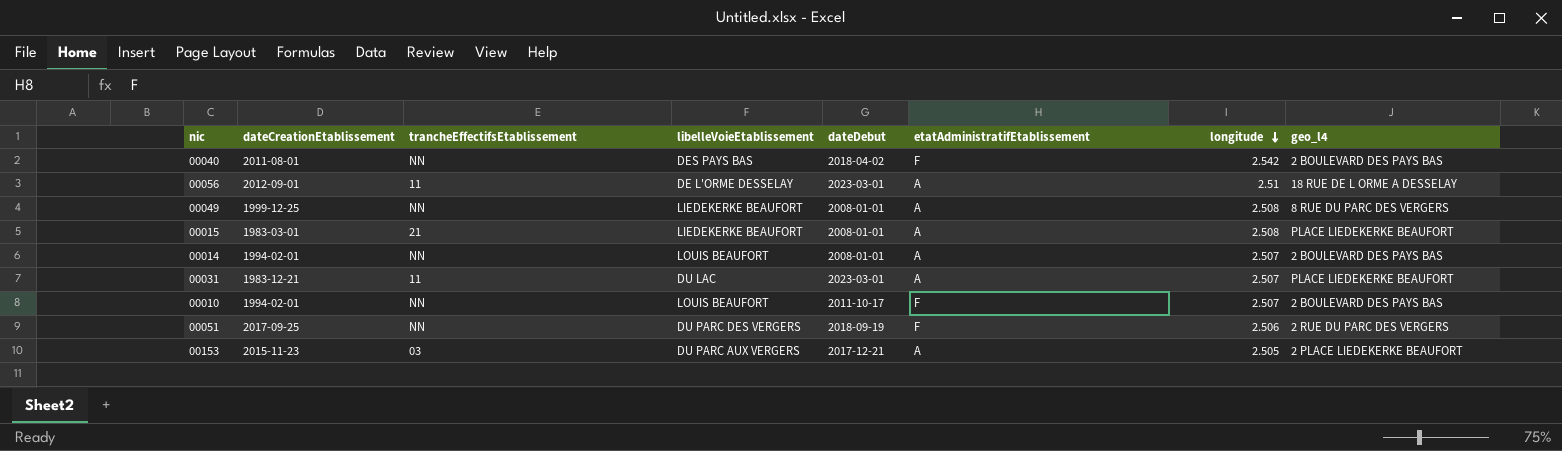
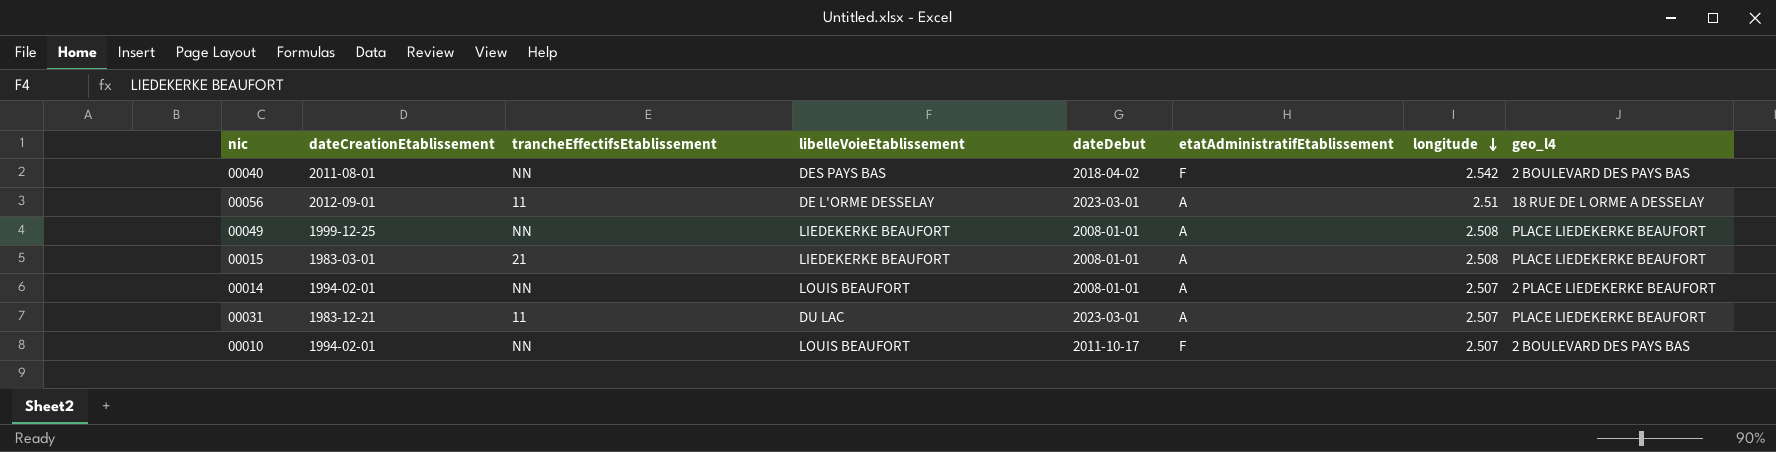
row 00051: 2017-09-25 | NN | DU PARC DES VERGERS | 2018-09-19 | F | 2.506 | 2 RUE DU PARC DES VERGERS -> none
row 00153: 2015-11-23 | 03 | DU PARC AUX VERGERS | 2017-12-21 | A | 2.505 | 2 PLACE LIEDEKERKE BEAUFORT -> none
00049 | geo_l4: 8 RUE DU PARC DES VERGERS -> PLACE LIEDEKERKE BEAUFORT
00014 | geo_l4: 2 BOULEVARD DES PAYS BAS -> 2 PLACE LIEDEKERKE BEAUFORT

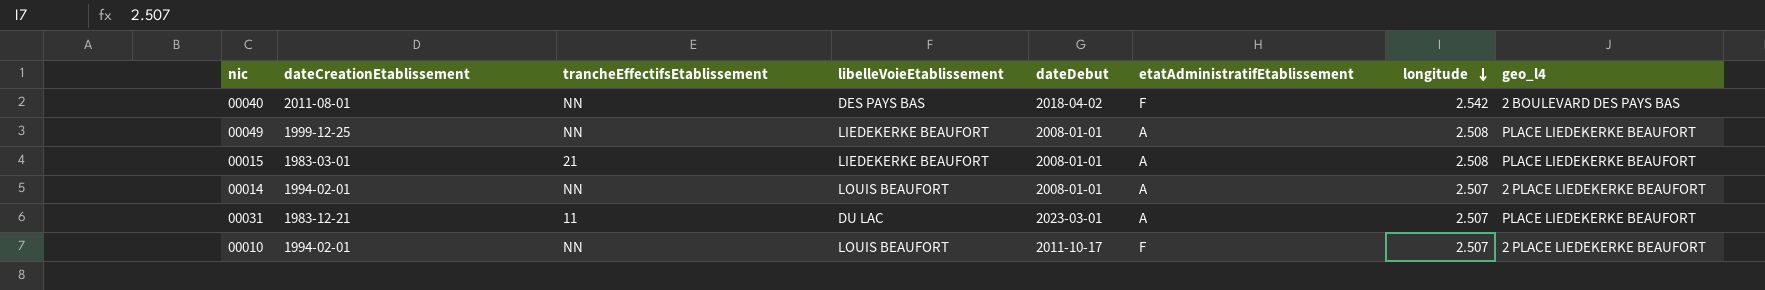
row 00056: 2012-09-01 | 11 | DE L'ORME DESSELAY | 2023-03-01 | A | 2.51 | 18 RUE DE L ORME A DESSELAY -> none
00010 | geo_l4: 2 BOULEVARD DES PAYS BAS -> 2 PLACE LIEDEKERKE BEAUFORT

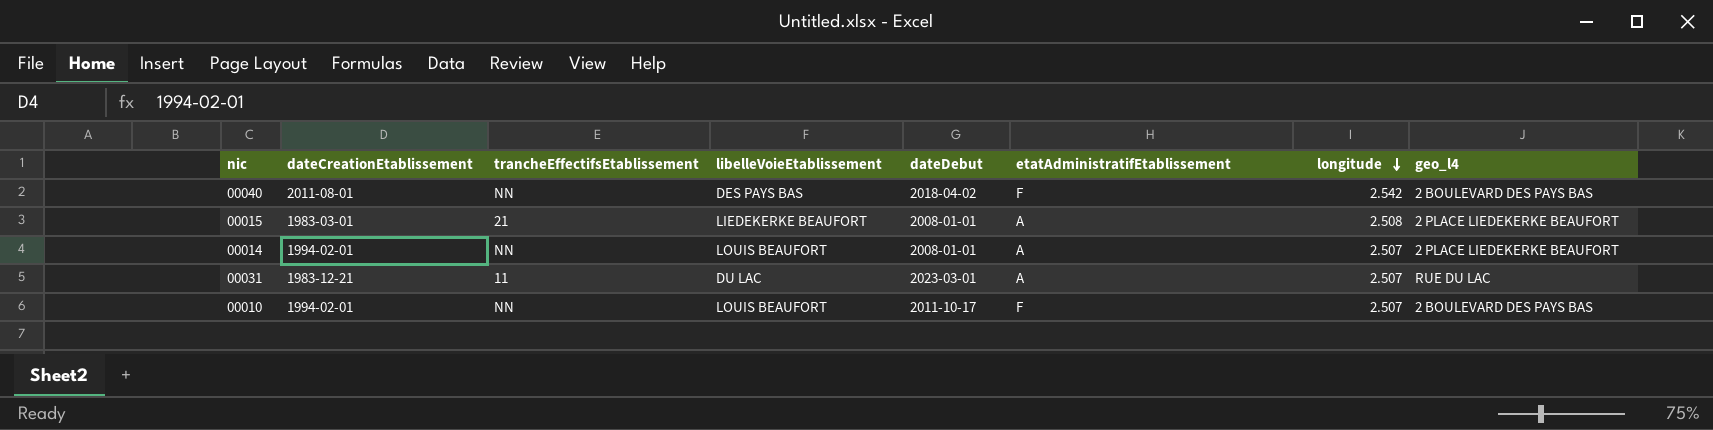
row 00049: 1999-12-25 | NN | LIEDEKERKE BEAUFORT | 2008-01-01 | A | 2.508 | PLACE LIEDEKERKE BEAUFORT -> none
00015 | geo_l4: PLACE LIEDEKERKE BEAUFORT -> 2 PLACE LIEDEKERKE BEAUFORT
00031 | geo_l4: PLACE LIEDEKERKE BEAUFORT -> RUE DU LAC
00010 | geo_l4: 2 PLACE LIEDEKERKE BEAUFORT -> 2 BOULEVARD DES PAYS BAS

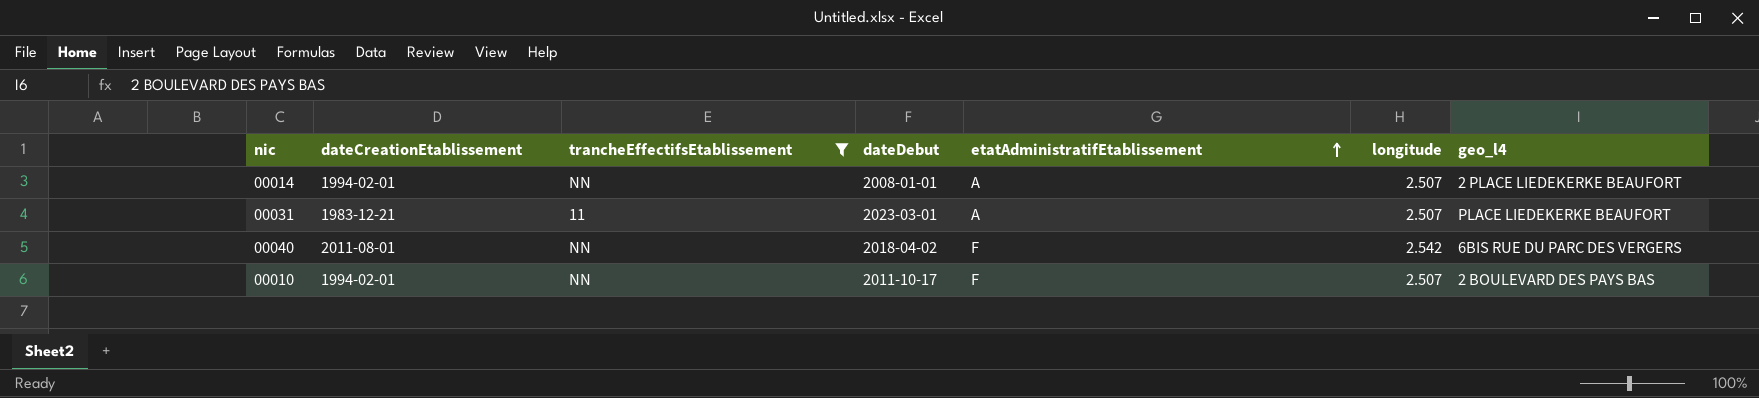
filter: none -> trancheEffectifsEtablissement != 21
row order: longitude descending -> etatAdministratifEtablissement ascending
column libelleVoieEtablissement | position: 4 -> none
00031 | geo_l4: RUE DU LAC -> PLACE LIEDEKERKE BEAUFORT
00040 | geo_l4: 2 BOULEVARD DES PAYS BAS -> 6BIS RUE DU PARC DES VERGERS

